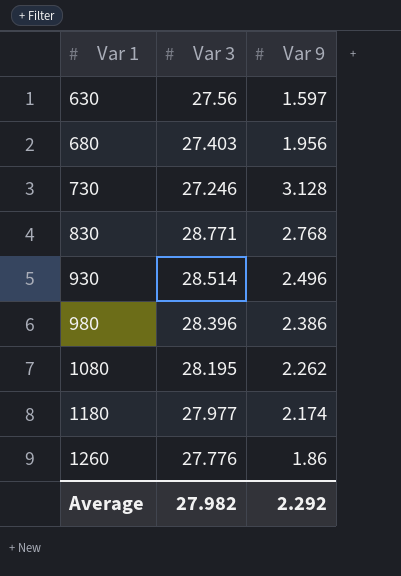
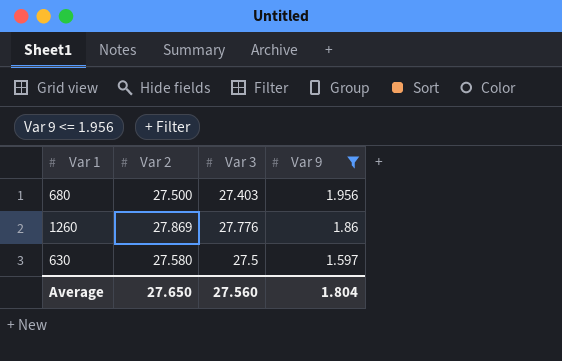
filter: none -> Var 9 <= 1.956
row order: Var 1 ascending -> Var 9 descending
column Var 2 | position: none -> 2
630 | Var 3: 27.56 -> 27.5
Average | Var 3: 27.982 -> 27.560
Average | Var 9: 2.292 -> 1.804

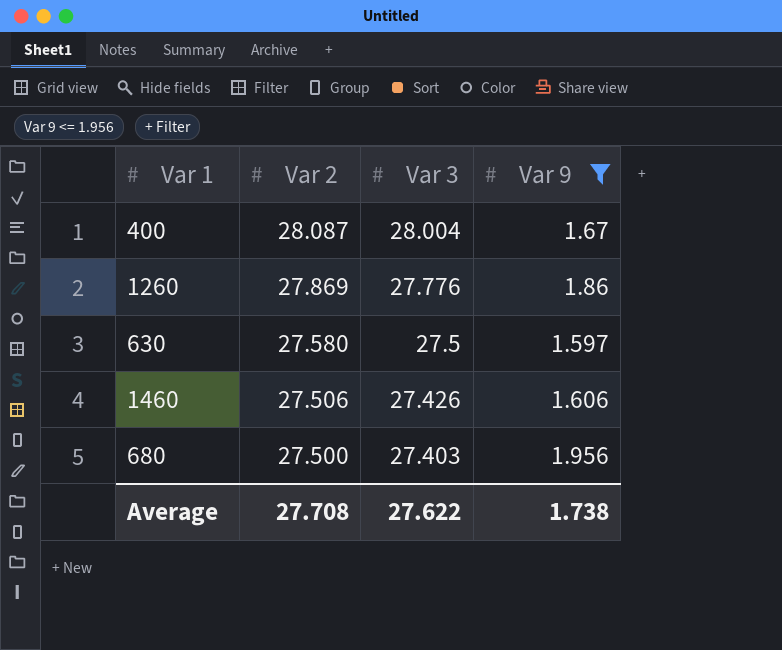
row order: Var 9 descending -> Var 2 descending
row 400: none -> 28.087 | 28.004 | 1.67
row 1460: none -> 27.506 | 27.426 | 1.606
Average | Var 2: 27.650 -> 27.708
Average | Var 3: 27.560 -> 27.622
Average | Var 9: 1.804 -> 1.738

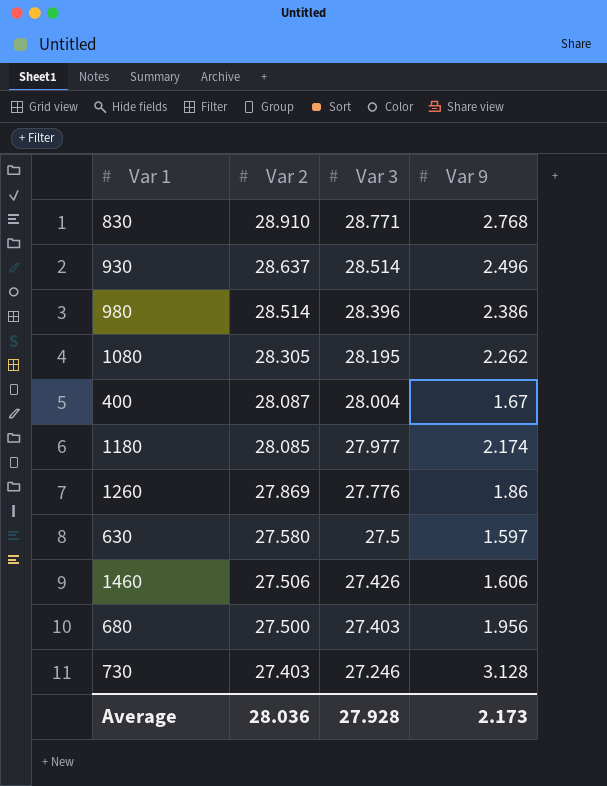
filter: Var 9 <= 1.956 -> none
Average | Var 2: 27.708 -> 28.036
Average | Var 3: 27.622 -> 27.928
Average | Var 9: 1.738 -> 2.173

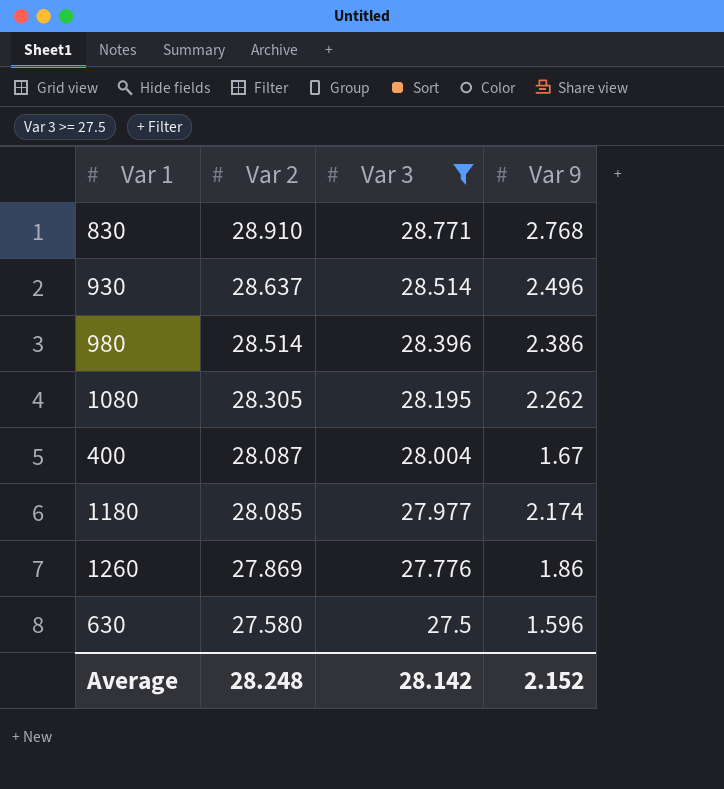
filter: none -> Var 3 >= 27.5
630 | Var 9: 1.597 -> 1.596
Average | Var 2: 28.036 -> 28.248
Average | Var 3: 27.928 -> 28.142
Average | Var 9: 2.173 -> 2.152

